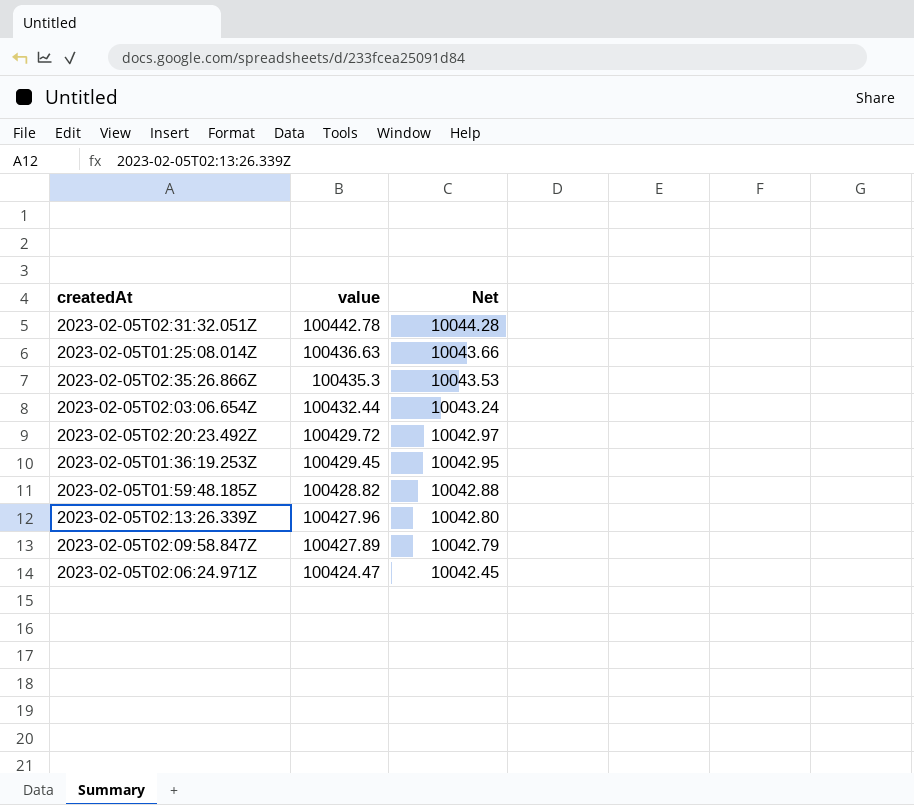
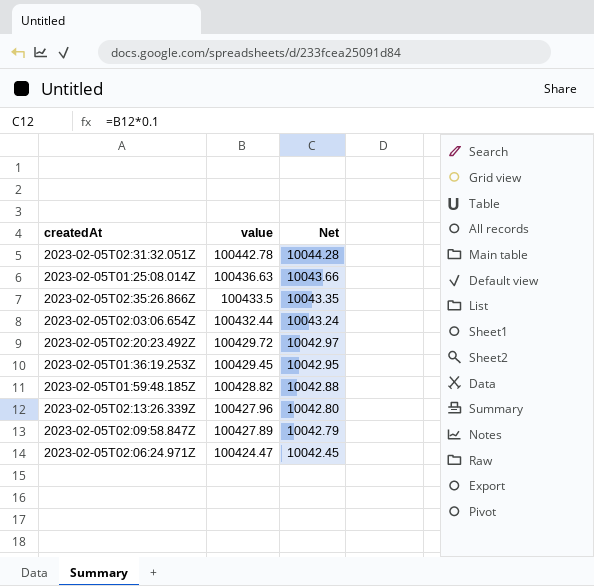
2023-02-05T02:35:26.866Z | value: 100435.3 -> 100433.5
2023-02-05T02:35:26.866Z | Net: 10043.53 -> 10043.35

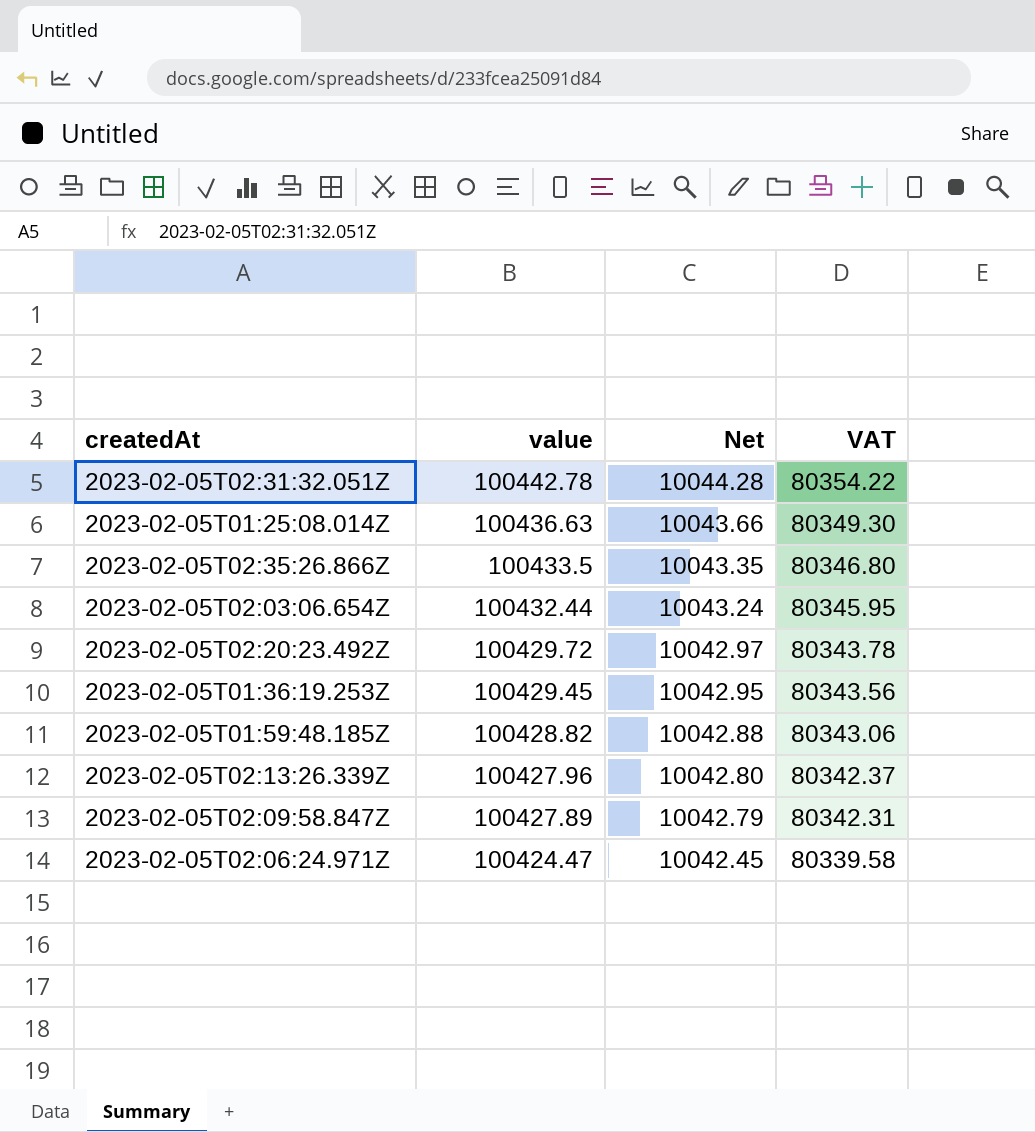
column VAT | formula: none -> [value] * 0.8

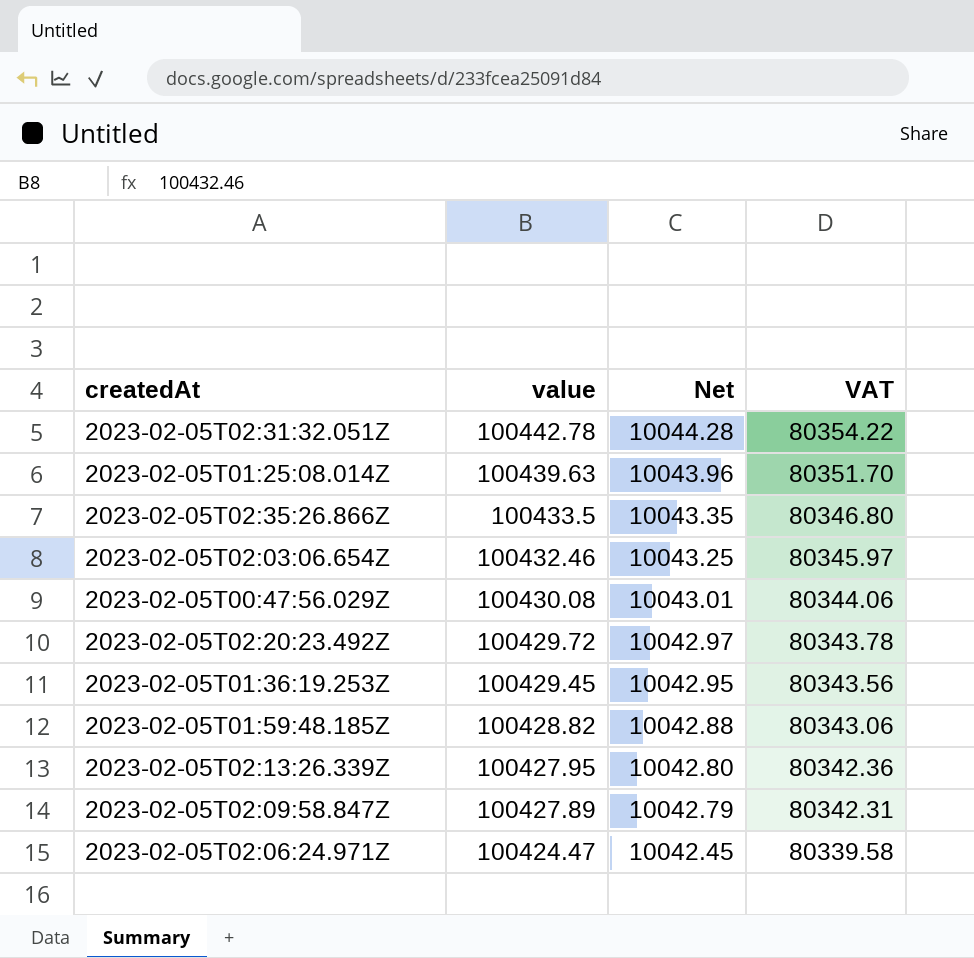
2023-02-05T01:25:08.014Z | value: 100436.63 -> 100439.63
2023-02-05T01:25:08.014Z | Net: 10043.66 -> 10043.96
2023-02-05T01:25:08.014Z | VAT: 80349.30 -> 80351.70
2023-02-05T02:03:06.654Z | value: 100432.44 -> 100432.46
2023-02-05T02:03:06.654Z | Net: 10043.24 -> 10043.25
2023-02-05T02:03:06.654Z | VAT: 80345.95 -> 80345.97
row 2023-02-05T00:47:56.029Z: none -> 100430.08 | 10043.01 | 80344.06
2023-02-05T02:13:26.339Z | value: 100427.96 -> 100427.95
2023-02-05T02:13:26.339Z | VAT: 80342.37 -> 80342.36

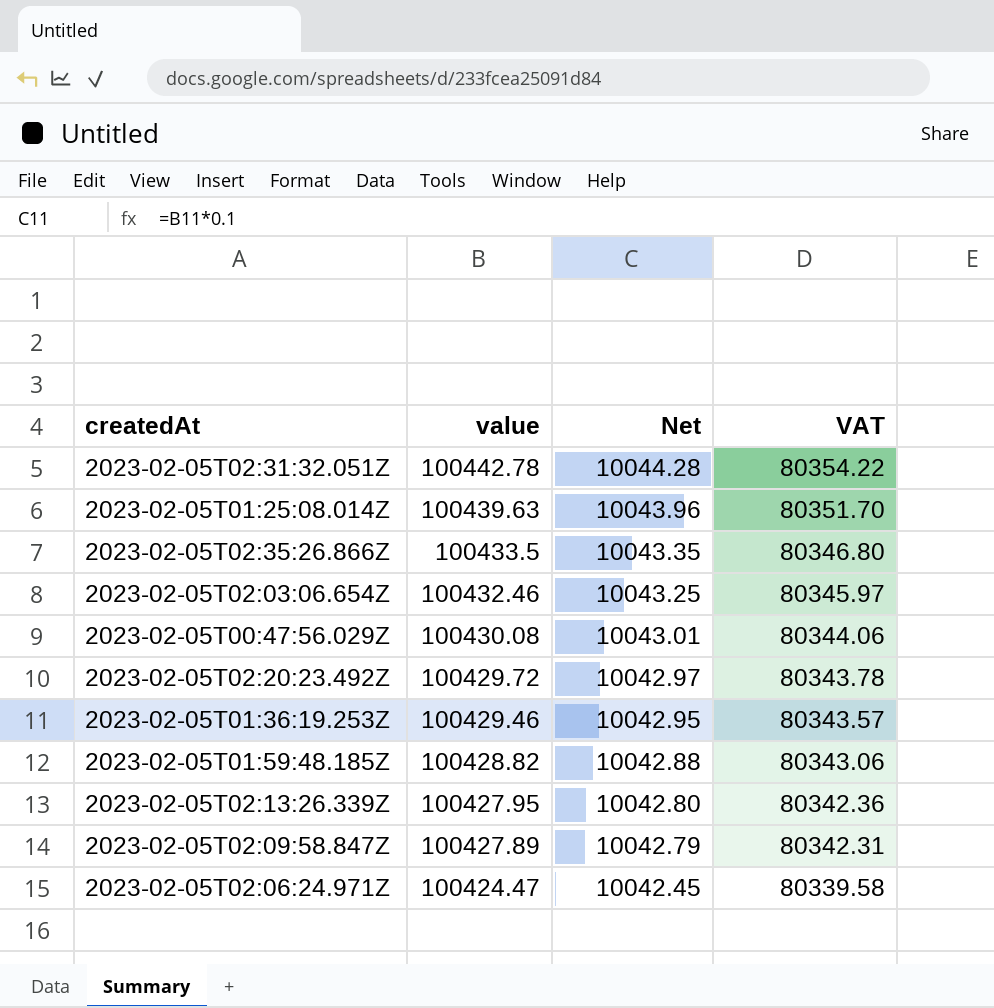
2023-02-05T01:36:19.253Z | value: 100429.45 -> 100429.46
2023-02-05T01:36:19.253Z | VAT: 80343.56 -> 80343.57

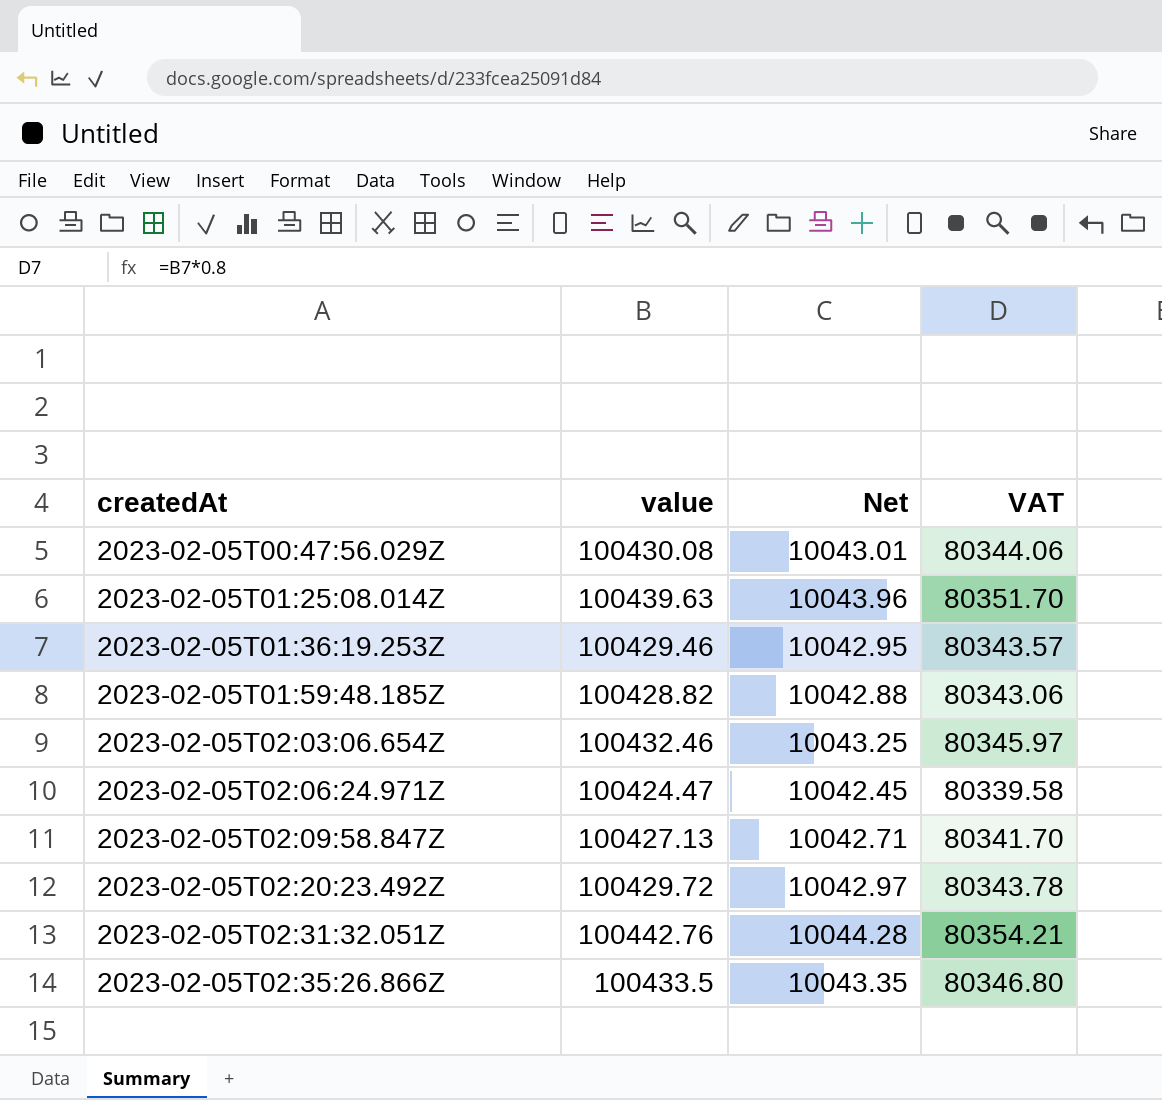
row order: value descending -> createdAt ascending
row 2023-02-05T02:13:26.339Z: 100427.95 | 10042.80 | 80342.36 -> none
2023-02-05T02:09:58.847Z | value: 100427.89 -> 100427.13
2023-02-05T02:09:58.847Z | Net: 10042.79 -> 10042.71
2023-02-05T02:09:58.847Z | VAT: 80342.31 -> 80341.70
2023-02-05T02:31:32.051Z | value: 100442.78 -> 100442.76
2023-02-05T02:31:32.051Z | VAT: 80354.22 -> 80354.21

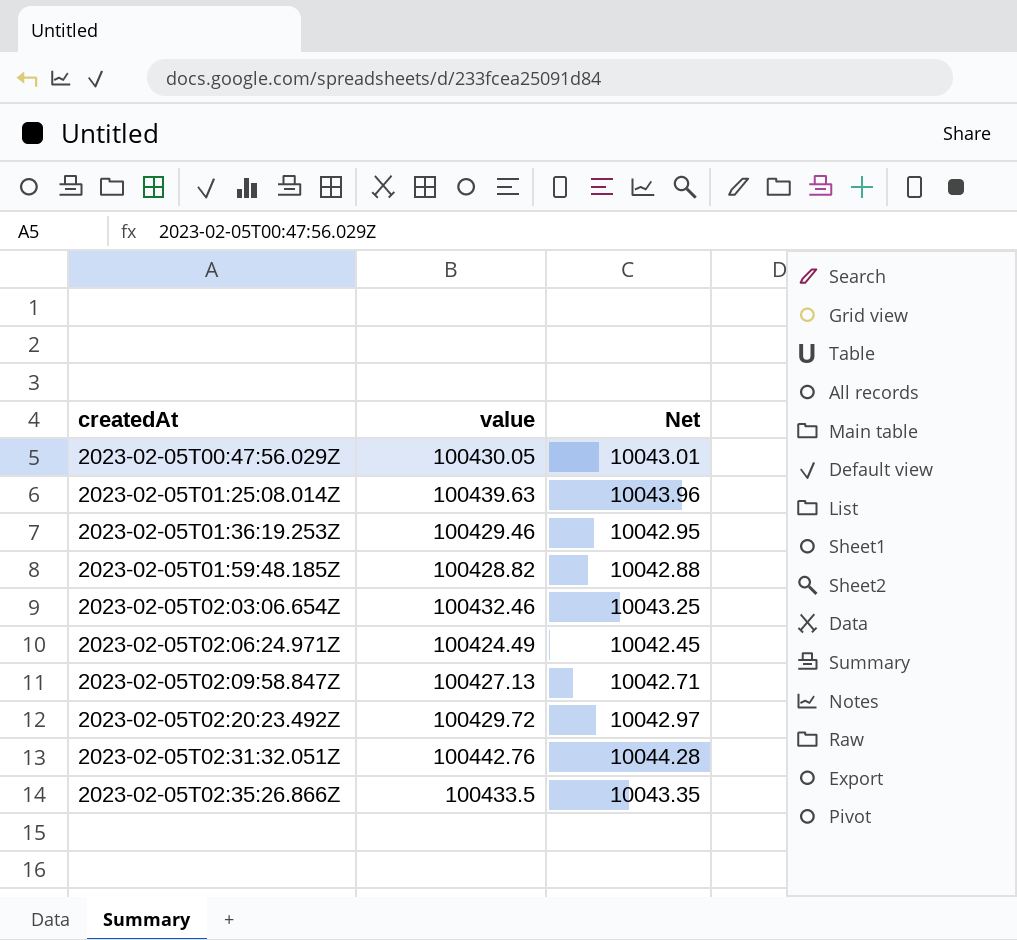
column VAT | formula: [value] * 0.8 -> none
2023-02-05T00:47:56.029Z | value: 100430.08 -> 100430.05
2023-02-05T02:06:24.971Z | value: 100424.47 -> 100424.49

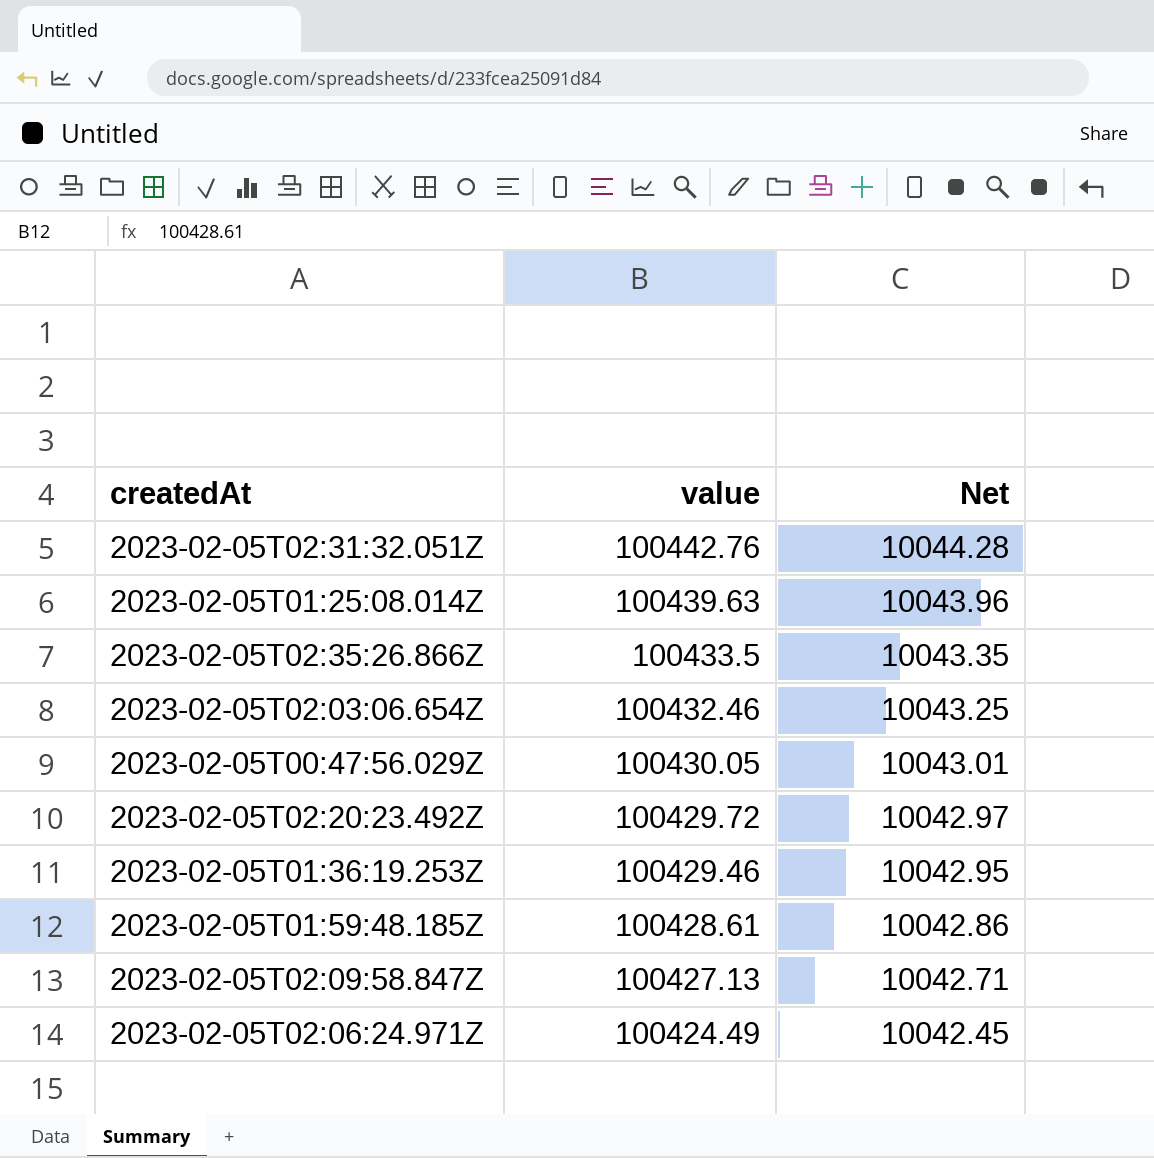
row order: createdAt ascending -> value descending
2023-02-05T01:59:48.185Z | value: 100428.82 -> 100428.61
2023-02-05T01:59:48.185Z | Net: 10042.88 -> 10042.86

